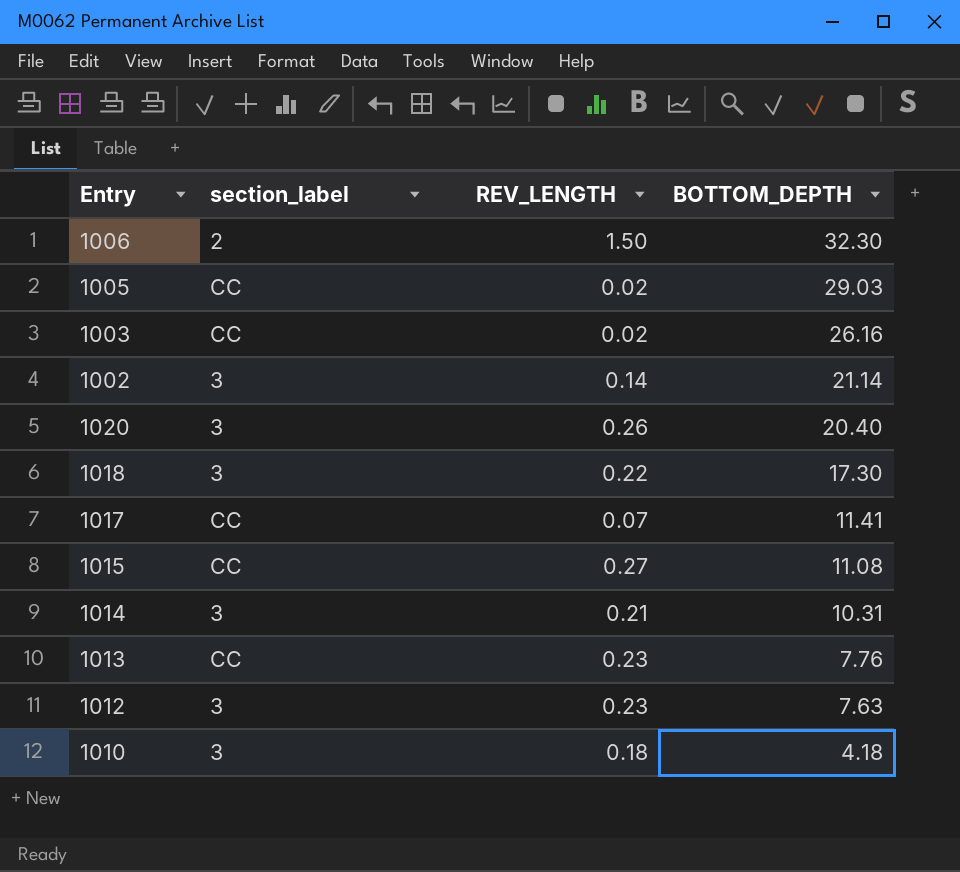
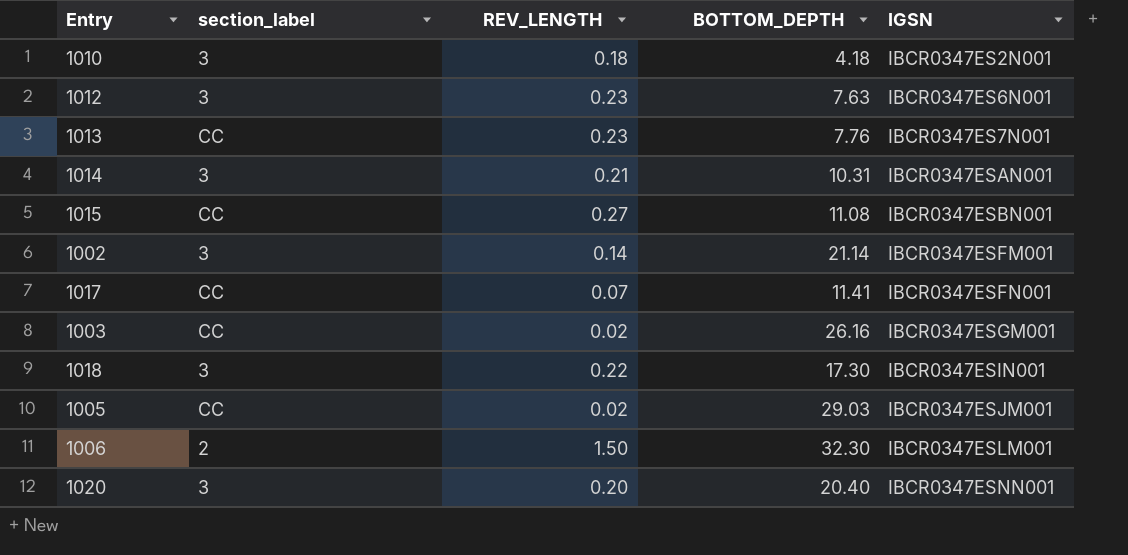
row order: BOTTOM_DEPTH descending -> IGSN ascending
column IGSN | position: none -> 5
1020 | REV_LENGTH: 0.26 -> 0.20

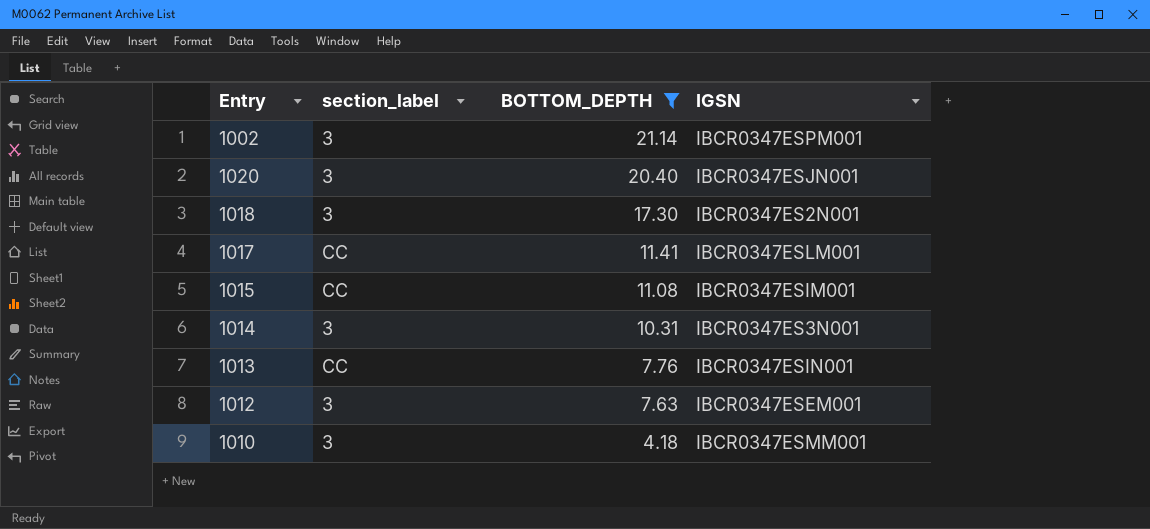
filter: none -> BOTTOM_DEPTH <= 21.14
row order: IGSN ascending -> BOTTOM_DEPTH descending
column REV_LENGTH | position: 3 -> none
1002 | IGSN: IBCR0347ESFM001 -> IBCR0347ESPM001
1020 | IGSN: IBCR0347ESNN001 -> IBCR0347ESJN001
1018 | IGSN: IBCR0347ESIN001 -> IBCR0347ES2N001
1017 | IGSN: IBCR0347ESFN001 -> IBCR0347ESLM001
1015 | IGSN: IBCR0347ESBN001 -> IBCR0347ESIM001
1014 | IGSN: IBCR0347ESAN001 -> IBCR0347ES3N001
1013 | IGSN: IBCR0347ES7N001 -> IBCR0347ESIN001
1012 | IGSN: IBCR0347ES6N001 -> IBCR0347ESEM001
1010 | IGSN: IBCR0347ES2N001 -> IBCR0347ESMM001

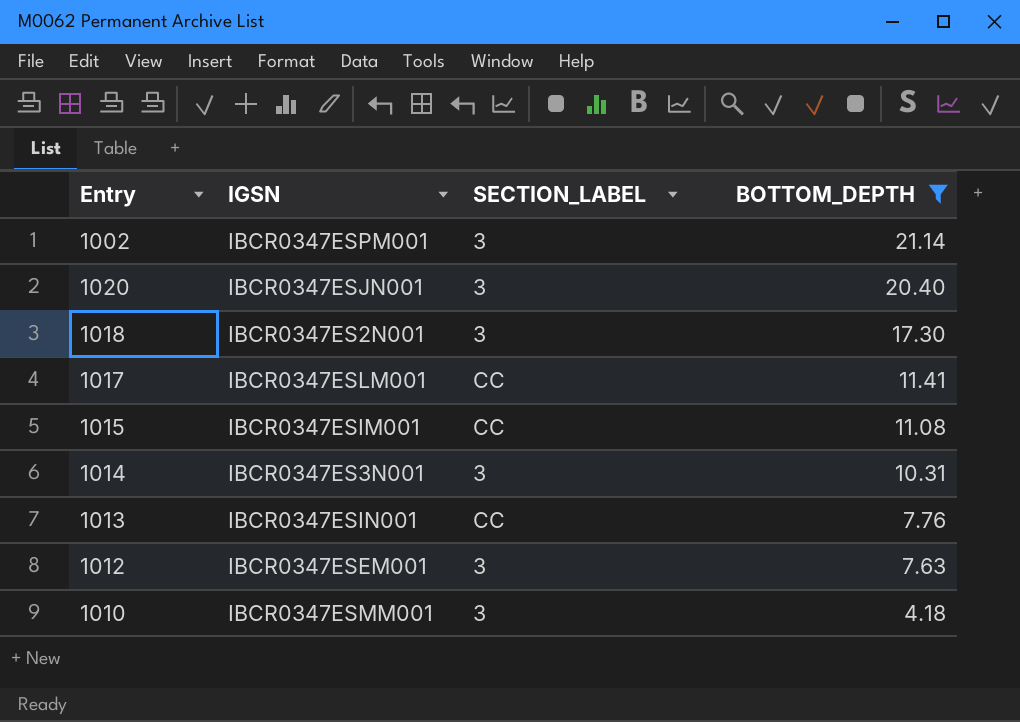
column IGSN | position: 4 -> 2
column name: section_label -> SECTION_LABEL

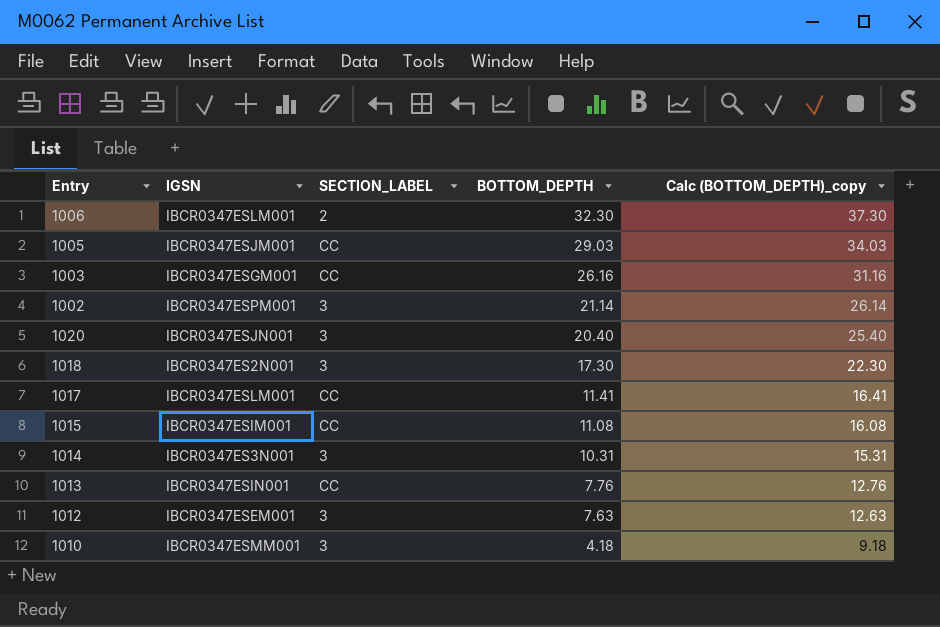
filter: BOTTOM_DEPTH <= 21.14 -> none
column Calc (BOTTOM_DEPTH)_copy | formula: none -> [BOTTOM_DEPTH] + 5

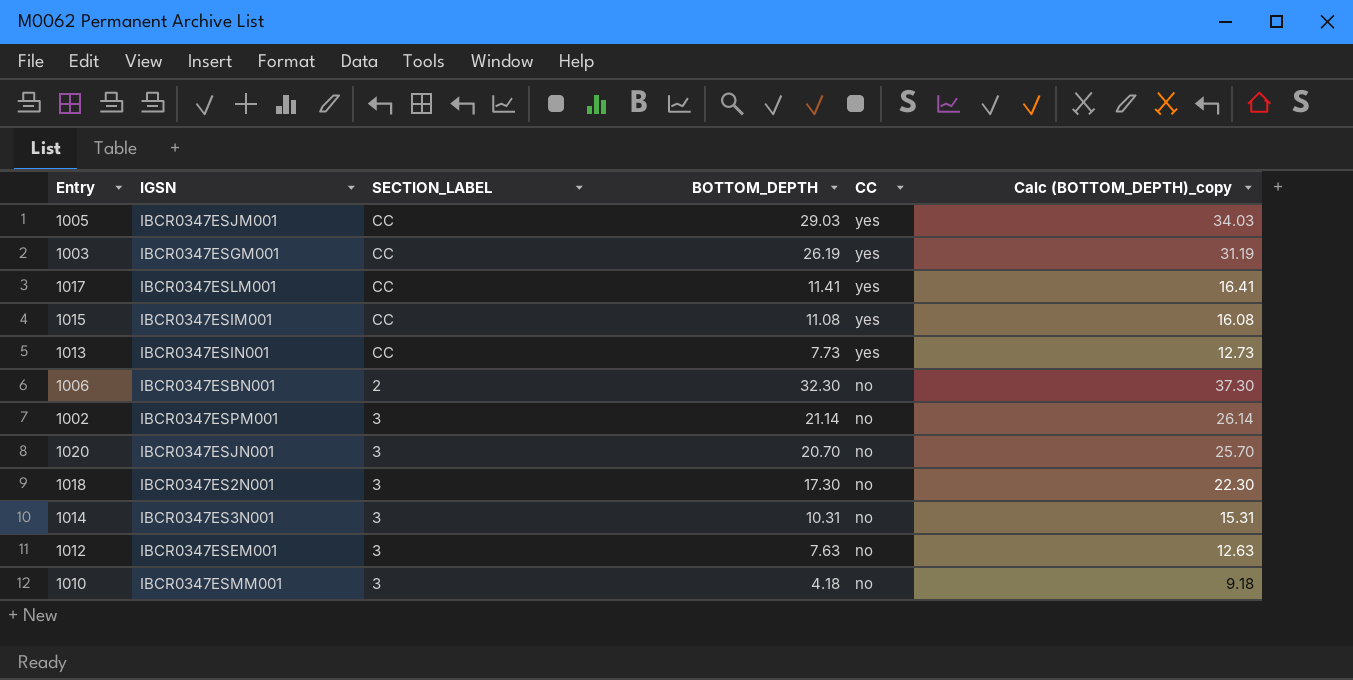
row order: BOTTOM_DEPTH descending -> CC descending
column CC | position: none -> 5
1003 | BOTTOM_DEPTH: 26.16 -> 26.19
1003 | Calc (BOTTOM_DEPTH)_copy: 31.16 -> 31.19
1013 | BOTTOM_DEPTH: 7.76 -> 7.73
1013 | Calc (BOTTOM_DEPTH)_copy: 12.76 -> 12.73
1006 | IGSN: IBCR0347ESLM001 -> IBCR0347ESBN001
1020 | BOTTOM_DEPTH: 20.40 -> 20.70
1020 | Calc (BOTTOM_DEPTH)_copy: 25.40 -> 25.70

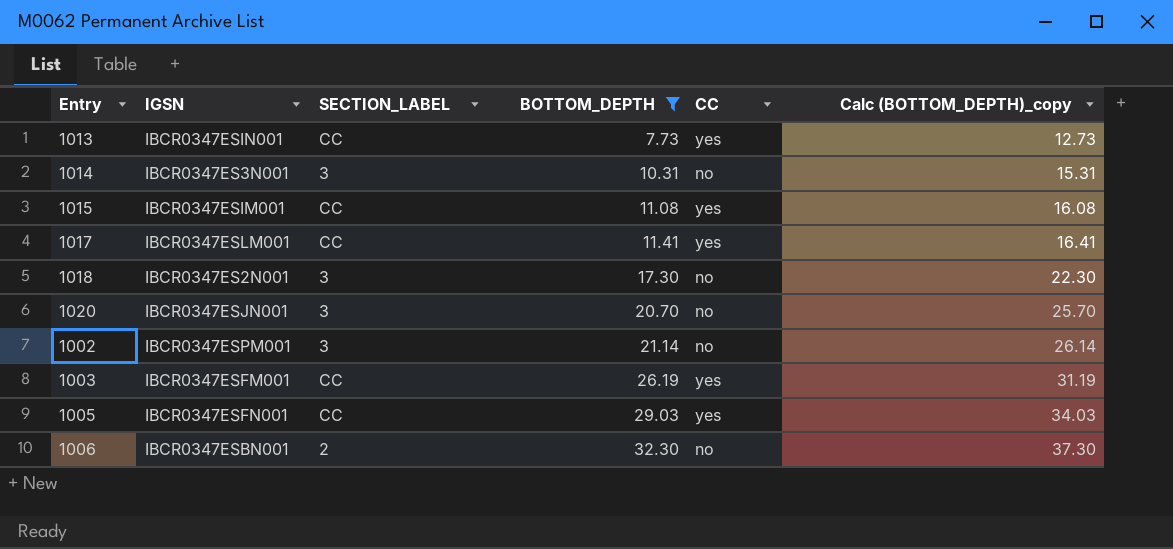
filter: none -> BOTTOM_DEPTH >= 7.73
row order: CC descending -> BOTTOM_DEPTH ascending
1003 | IGSN: IBCR0347ESGM001 -> IBCR0347ESFM001
1005 | IGSN: IBCR0347ESJM001 -> IBCR0347ESFN001

